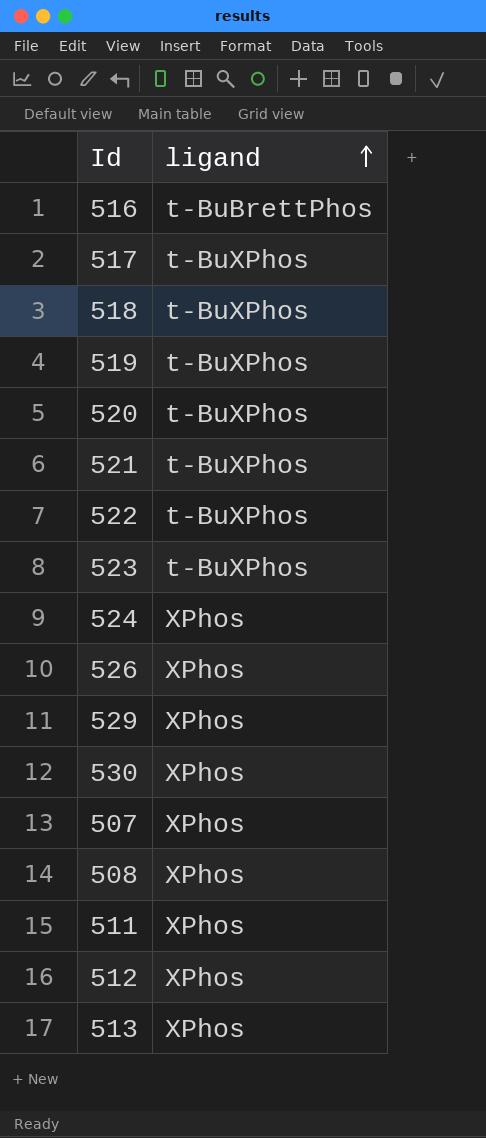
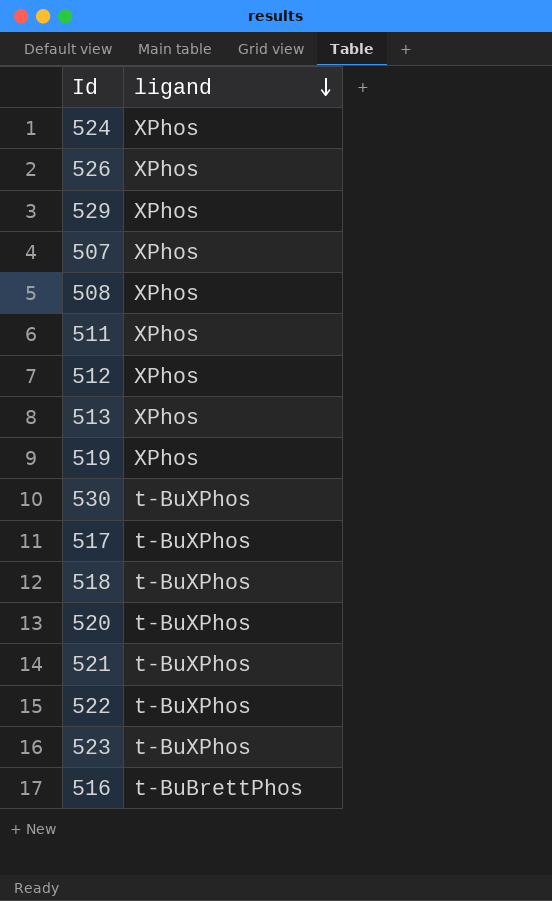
row order: ligand ascending -> ligand descending
519 | ligand: t-BuXPhos -> XPhos
530 | ligand: XPhos -> t-BuXPhos

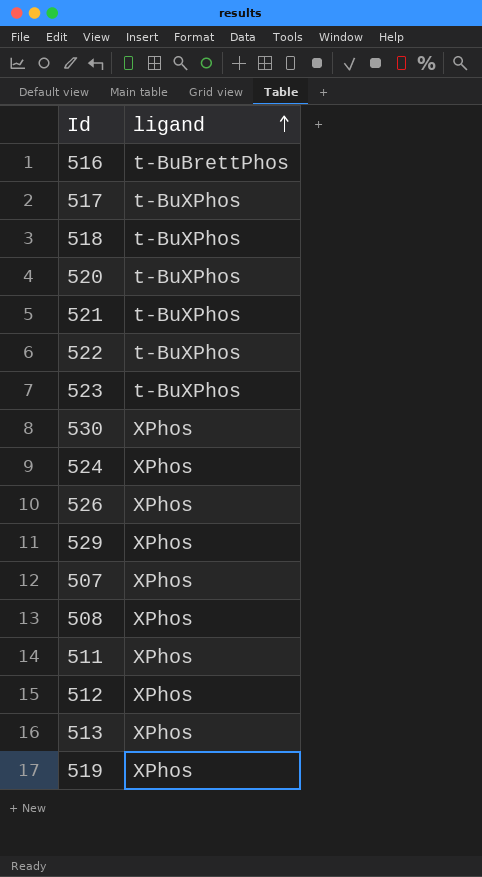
row order: ligand descending -> ligand ascending
530 | ligand: t-BuXPhos -> XPhos

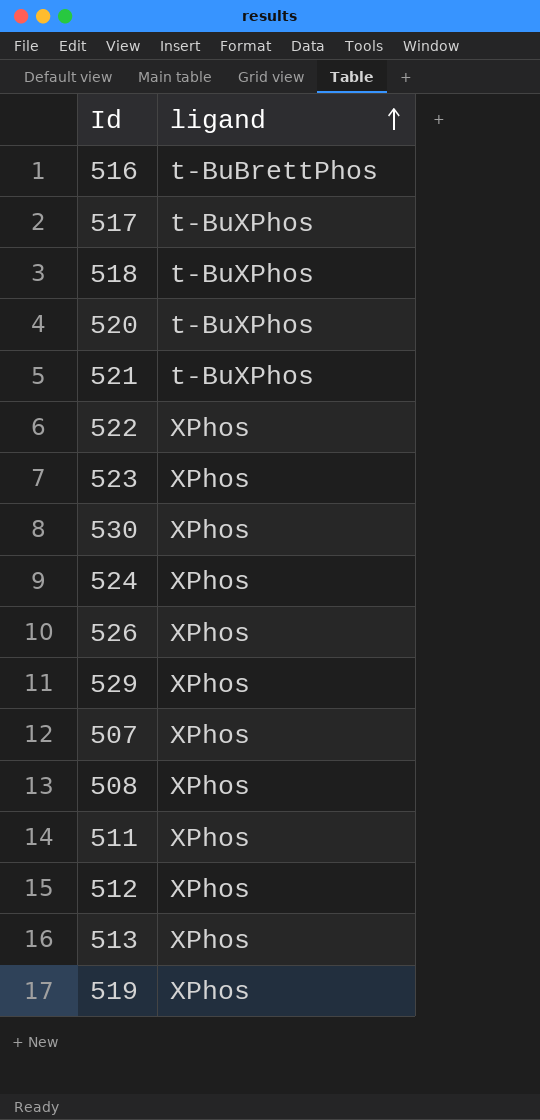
522 | ligand: t-BuXPhos -> XPhos
523 | ligand: t-BuXPhos -> XPhos

